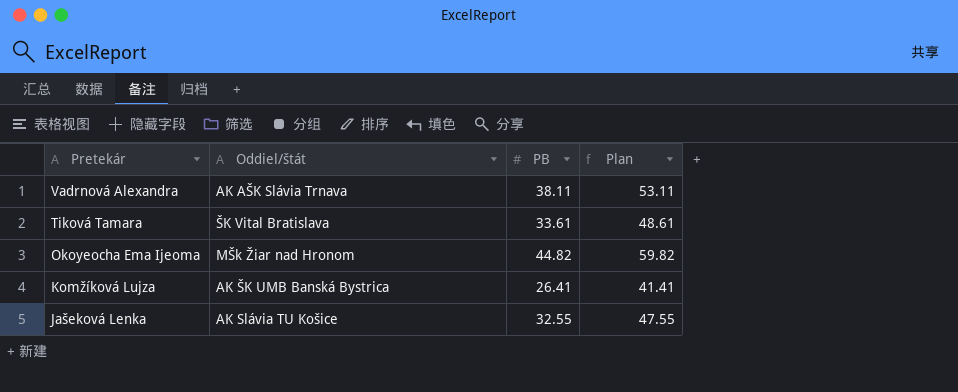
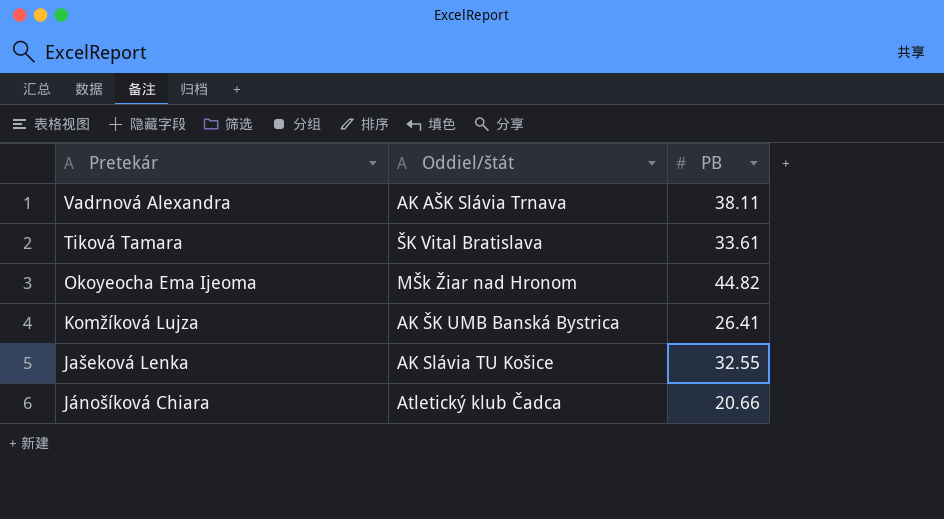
column Plan | formula: [PB] + 15 -> none
row Jánošíková Chiara: none -> Atletický klub Čadca | 20.66

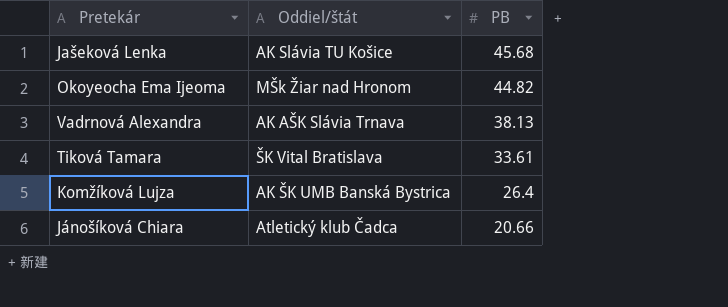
row order: Pretekár descending -> PB descending
Jašeková Lenka | PB: 32.55 -> 45.68
Vadrnová Alexandra | PB: 38.11 -> 38.13
Komžíková Lujza | PB: 26.41 -> 26.4

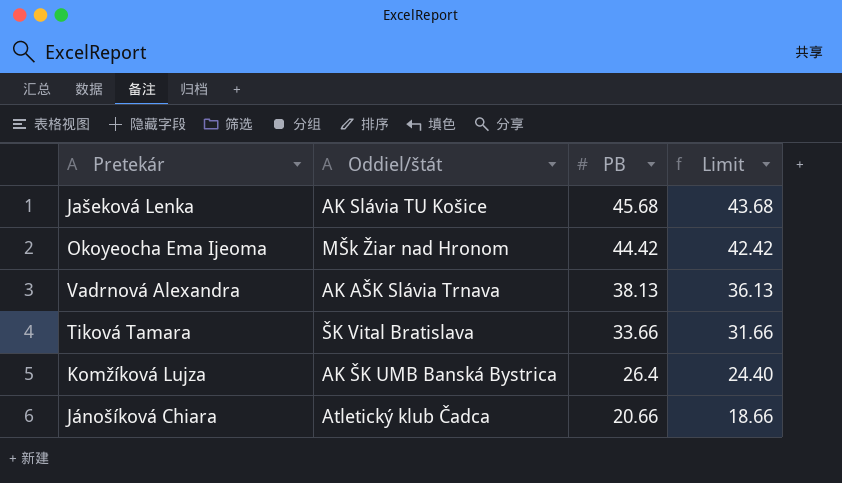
column Limit | formula: none -> [PB] - 2
Okoyeocha Ema Ijeoma | PB: 44.82 -> 44.42
Tiková Tamara | PB: 33.61 -> 33.66

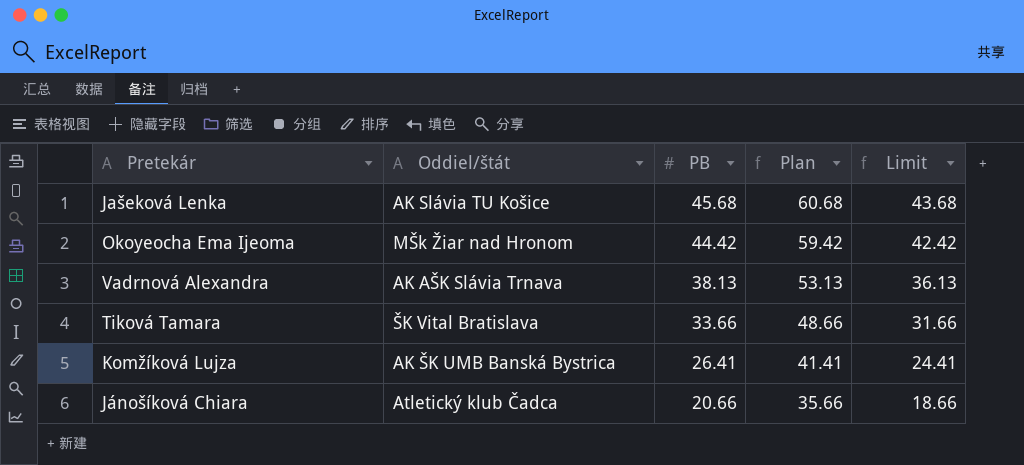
column Plan | formula: none -> [PB] + 15
Komžíková Lujza | PB: 26.4 -> 26.41
Komžíková Lujza | Limit: 24.40 -> 24.41

